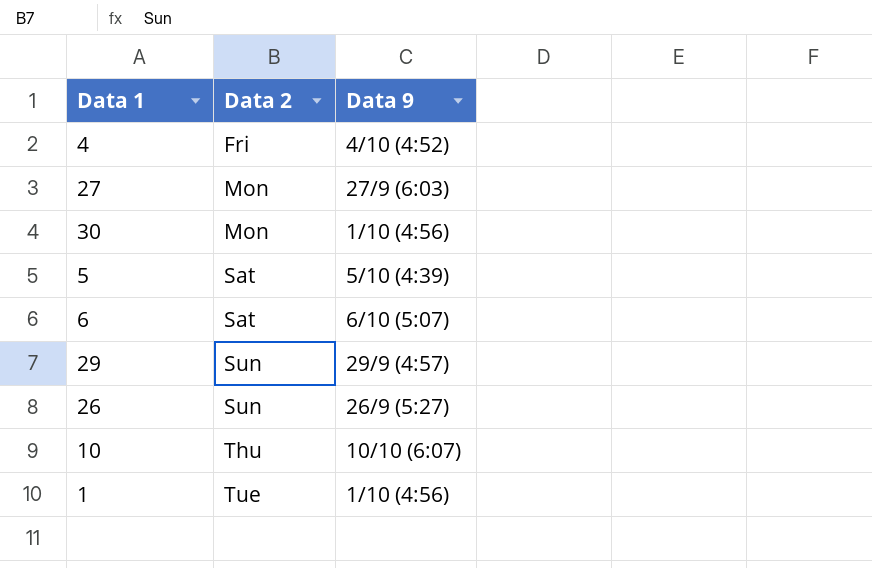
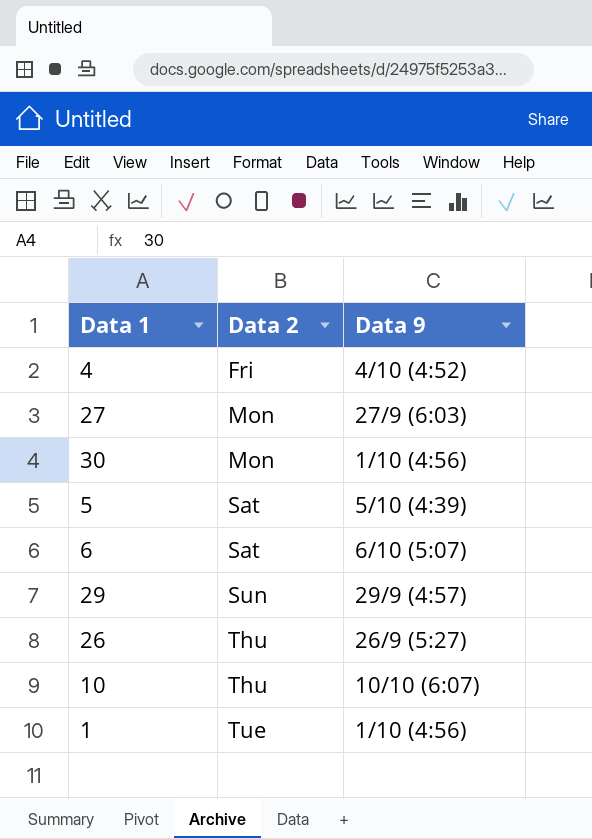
26 | Data 2: Sun -> Thu

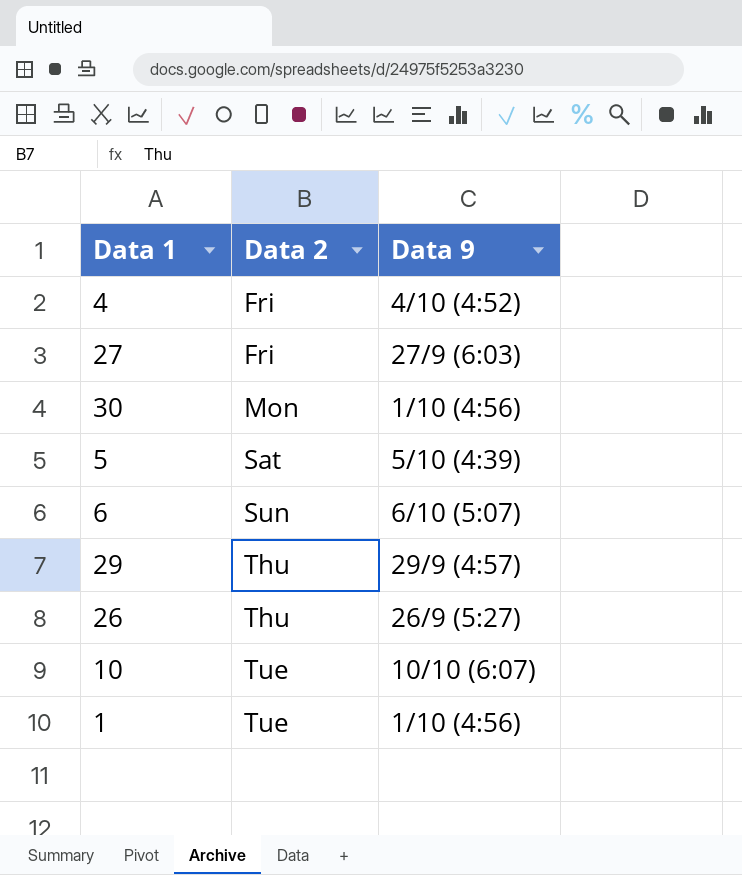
27 | Data 2: Mon -> Fri
6 | Data 2: Sat -> Sun
29 | Data 2: Sun -> Thu
10 | Data 2: Thu -> Tue

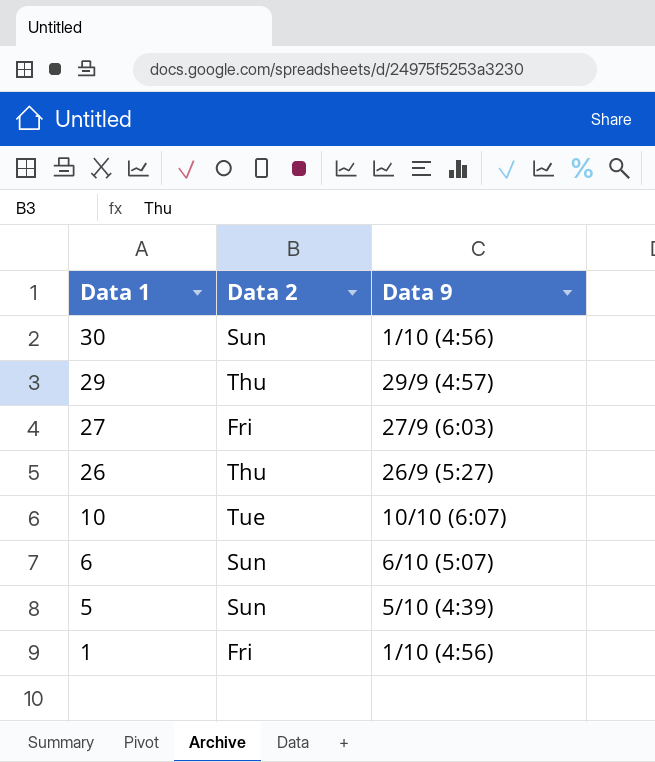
row order: Data 2 ascending -> Data 1 descending
row 4: Fri | 4/10 (4:52) -> none
30 | Data 2: Mon -> Sun
5 | Data 2: Sat -> Sun
1 | Data 2: Tue -> Fri

